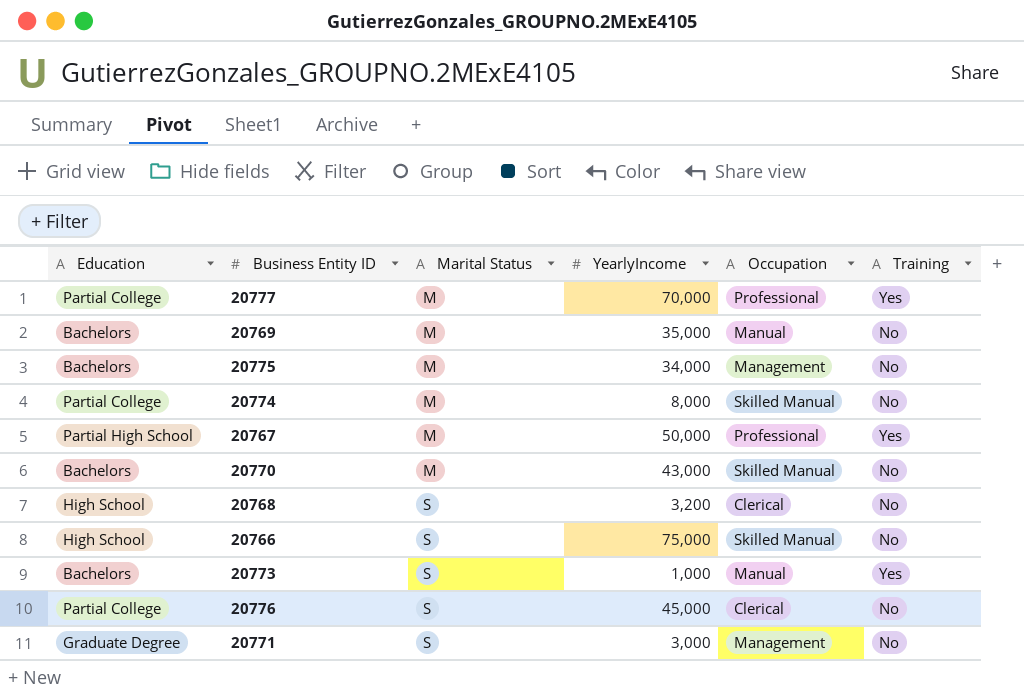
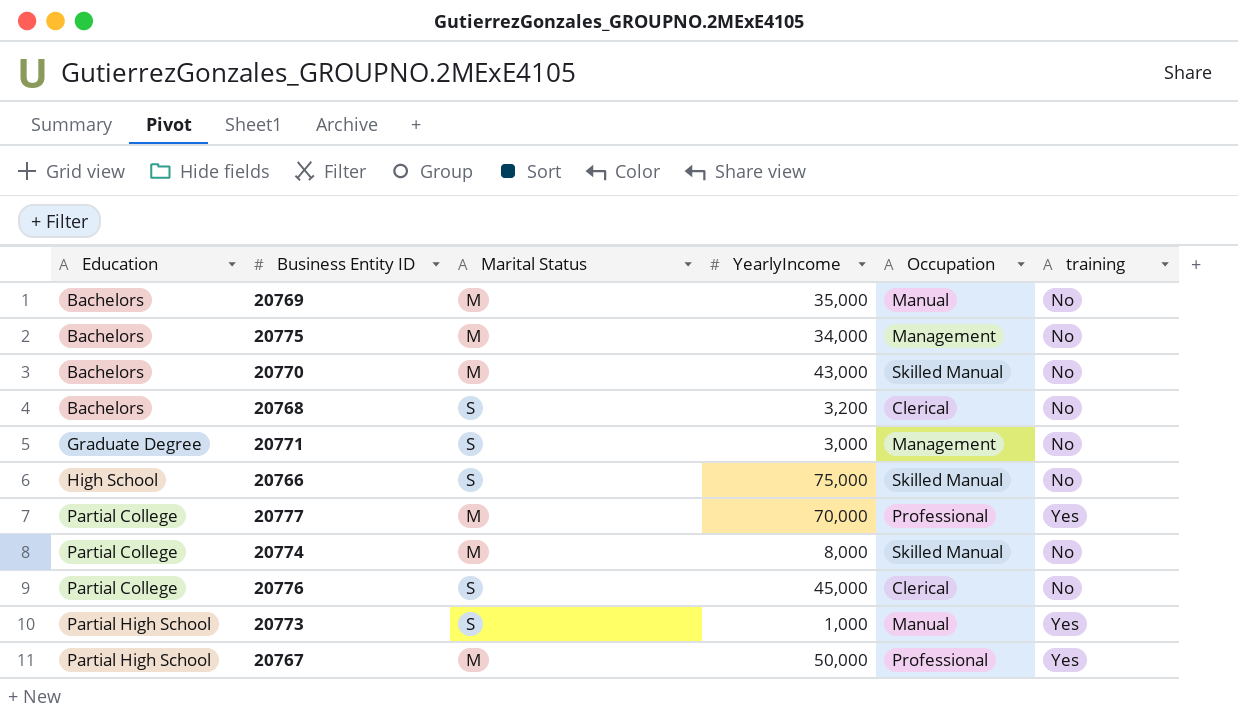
row order: Marital Status ascending -> Education ascending
column name: Training -> training
20768 | Education: High School -> Bachelors
20773 | Education: Bachelors -> Partial High School

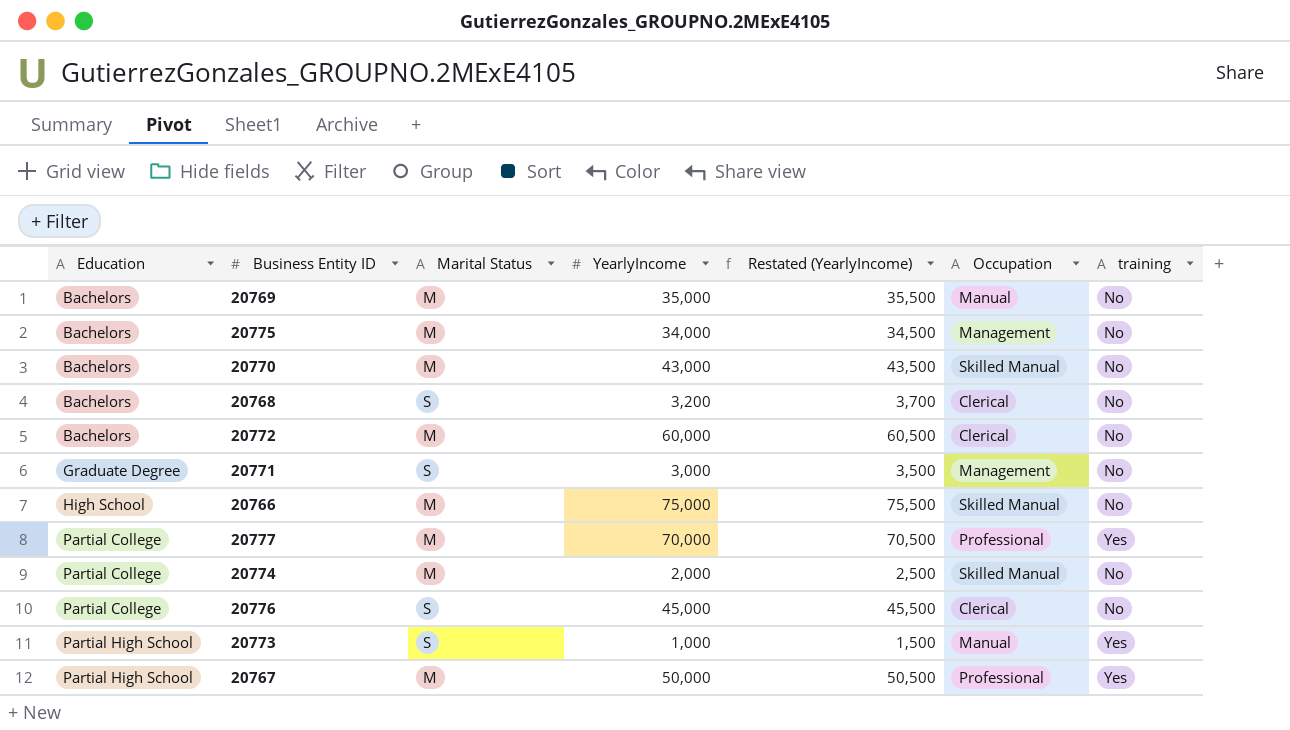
column Restated (YearlyIncome) | formula: none -> [YearlyIncome] + 500
row 20772: none -> Bachelors | M | 60,000 | 60,500 | Clerical | No
20766 | Marital Status: S -> M
20774 | YearlyIncome: 8,000 -> 2,000

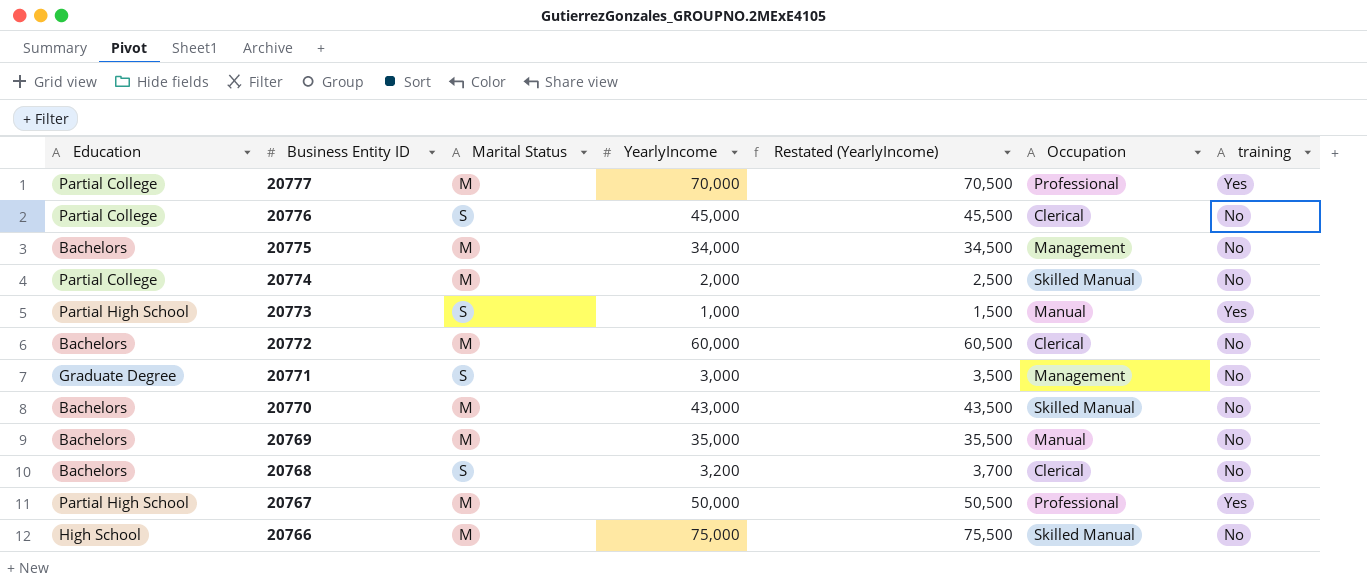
row order: Education ascending -> Business Entity ID descending

